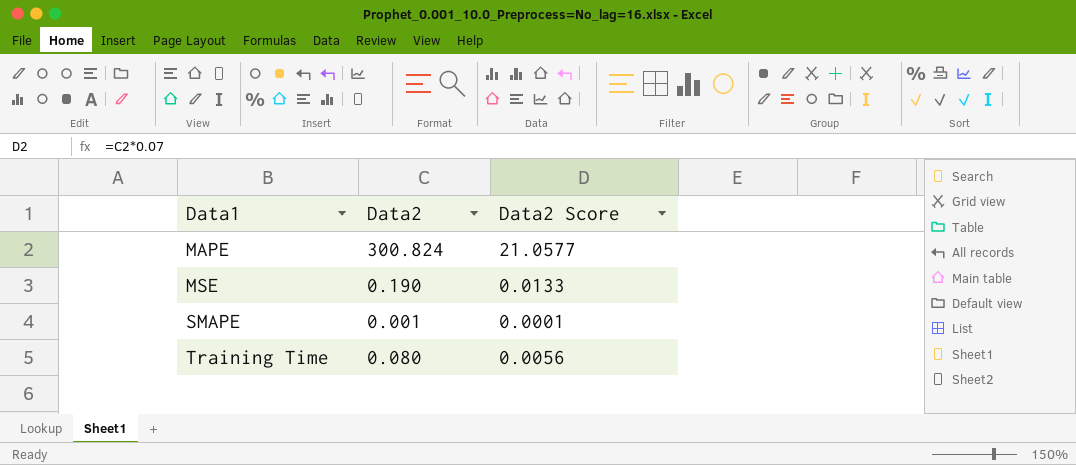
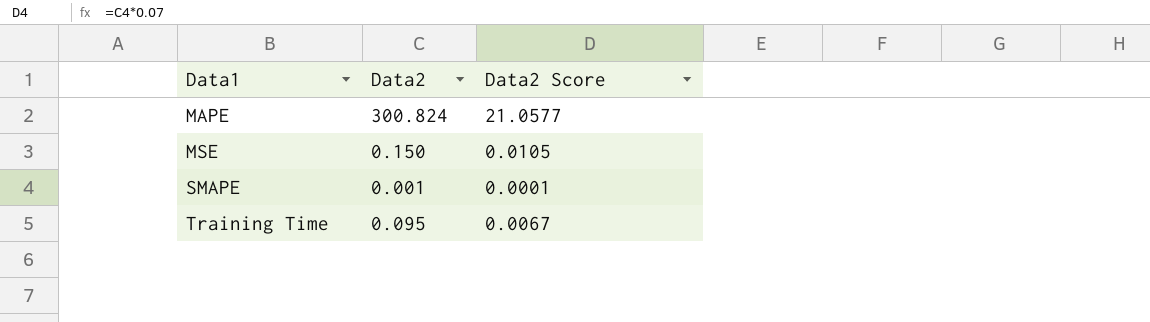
MSE | Data2: 0.190 -> 0.150
MSE | Data2 Score: 0.0133 -> 0.0105
Training Time | Data2: 0.080 -> 0.095
Training Time | Data2 Score: 0.0056 -> 0.0067

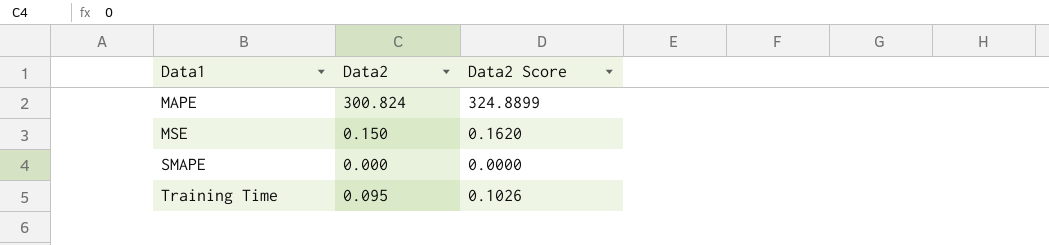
column Data2 Score | formula: [Data2] * 0.07 -> [Data2] * 1.08
SMAPE | Data2: 0.001 -> 0.000

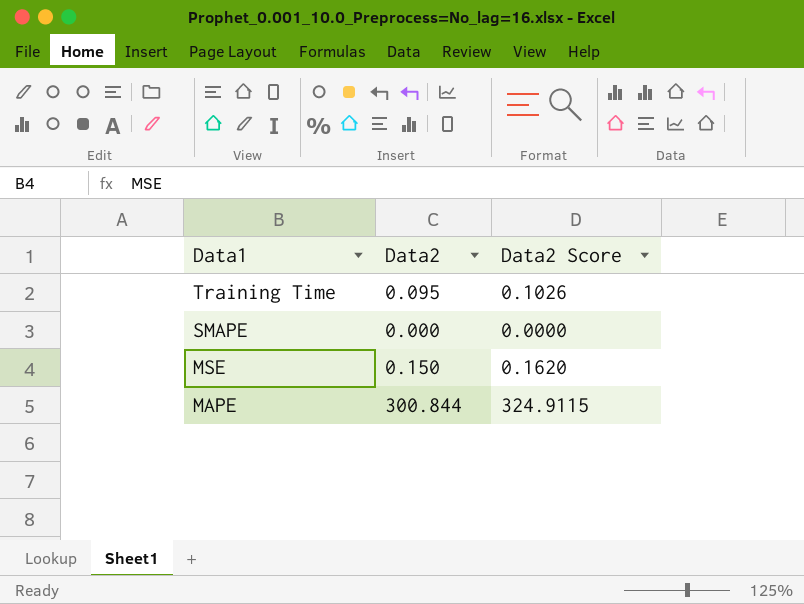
row order: Data1 ascending -> Data1 descending
MAPE | Data2: 300.824 -> 300.844
MAPE | Data2 Score: 324.8899 -> 324.9115

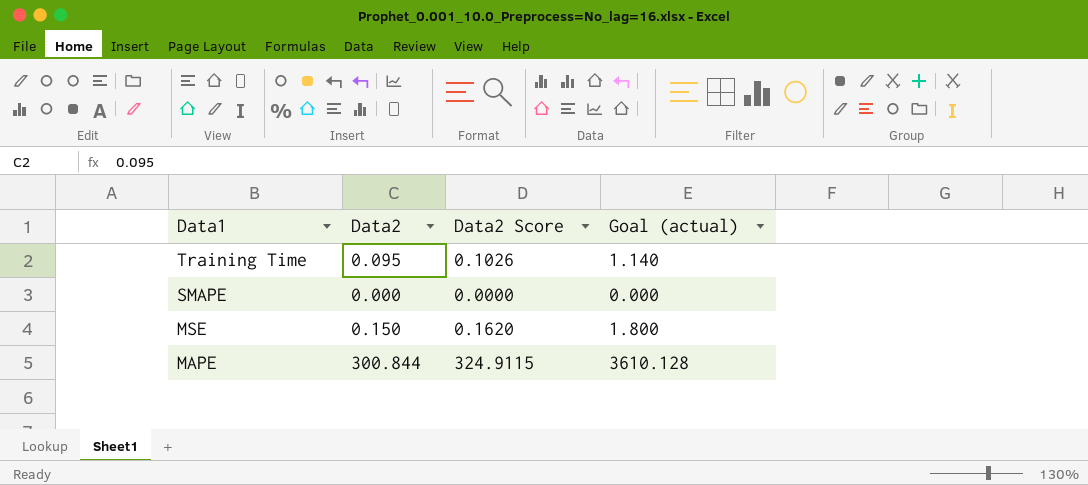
column Goal (actual) | formula: none -> [Data2] * 12

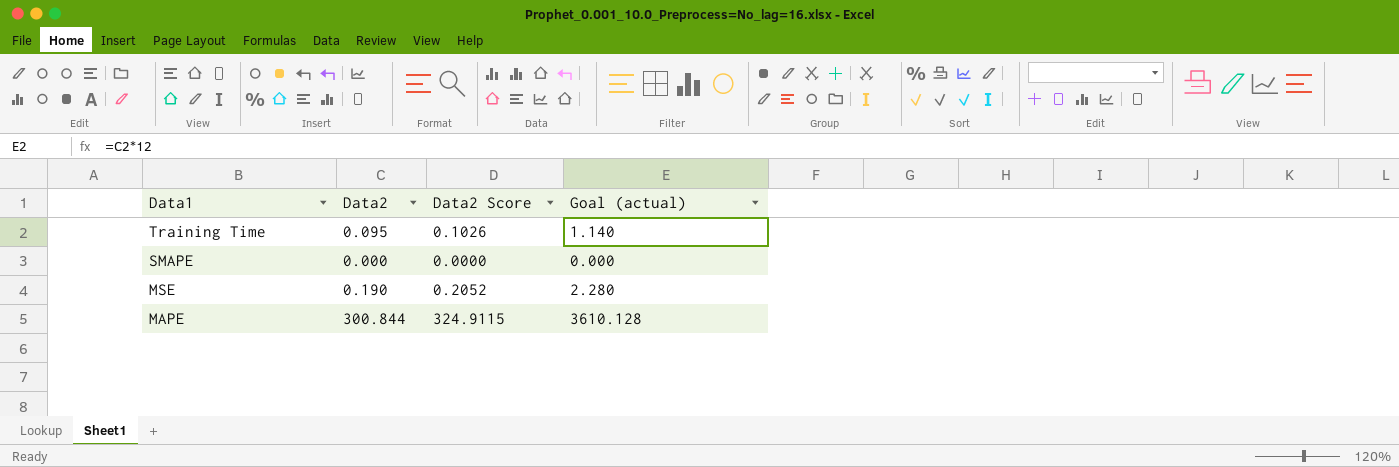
MSE | Data2: 0.150 -> 0.190
MSE | Data2 Score: 0.1620 -> 0.2052
MSE | Goal (actual): 1.800 -> 2.280

